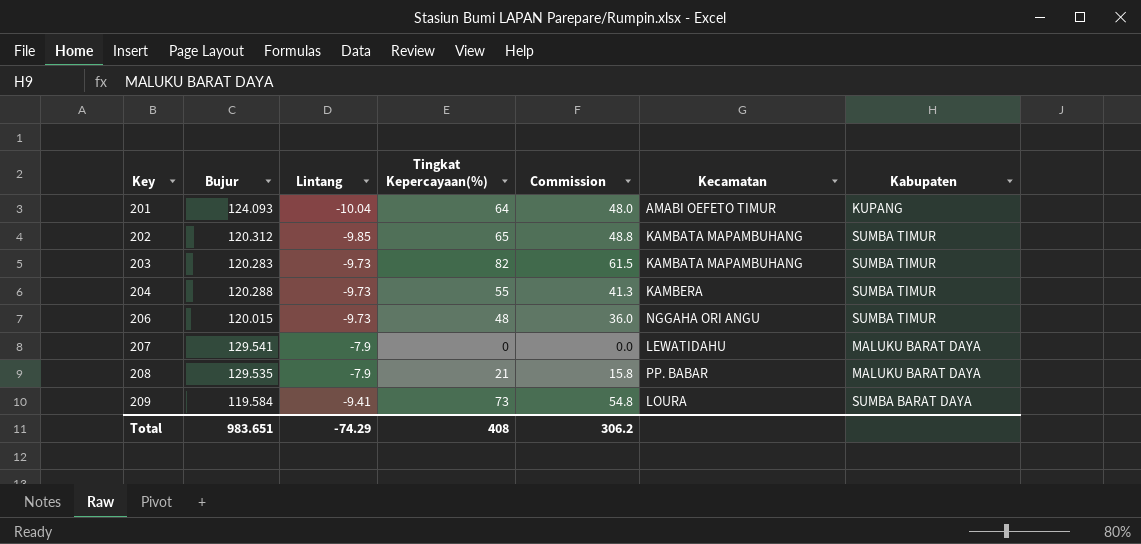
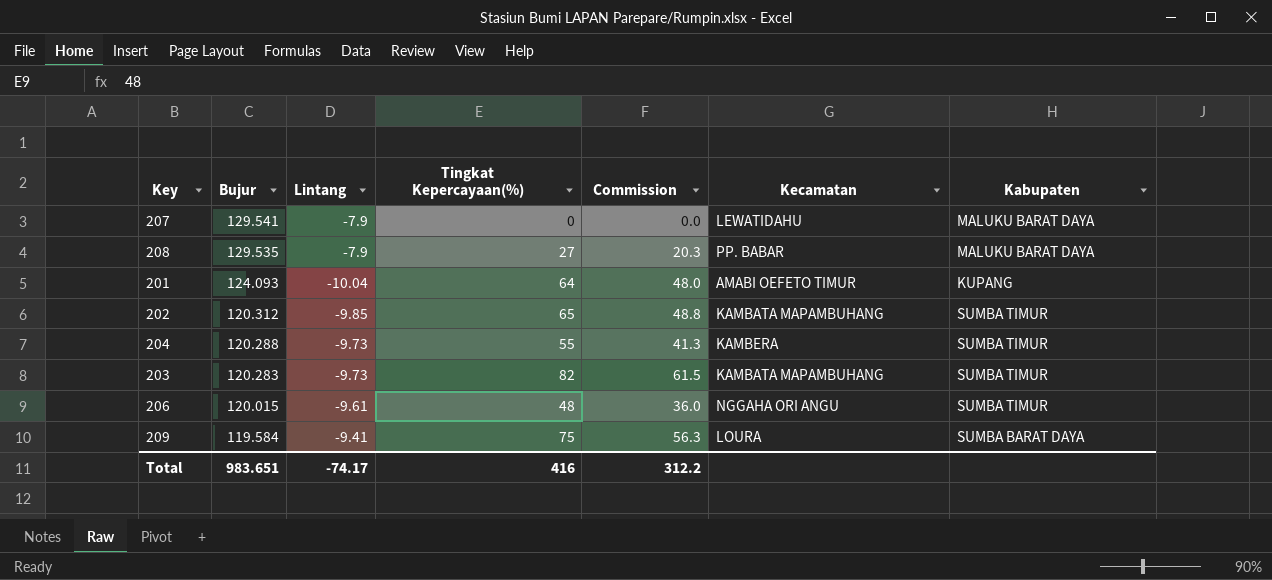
row order: Key ascending -> Bujur descending
208 | Tingkat Kepercayaan(%): 21 -> 27
208 | Commission: 15.8 -> 20.3
206 | Lintang: -9.73 -> -9.61
209 | Tingkat Kepercayaan(%): 73 -> 75
209 | Commission: 54.8 -> 56.3
Total | Lintang: -74.29 -> -74.17
Total | Tingkat Kepercayaan(%): 408 -> 416
Total | Commission: 306.2 -> 312.2

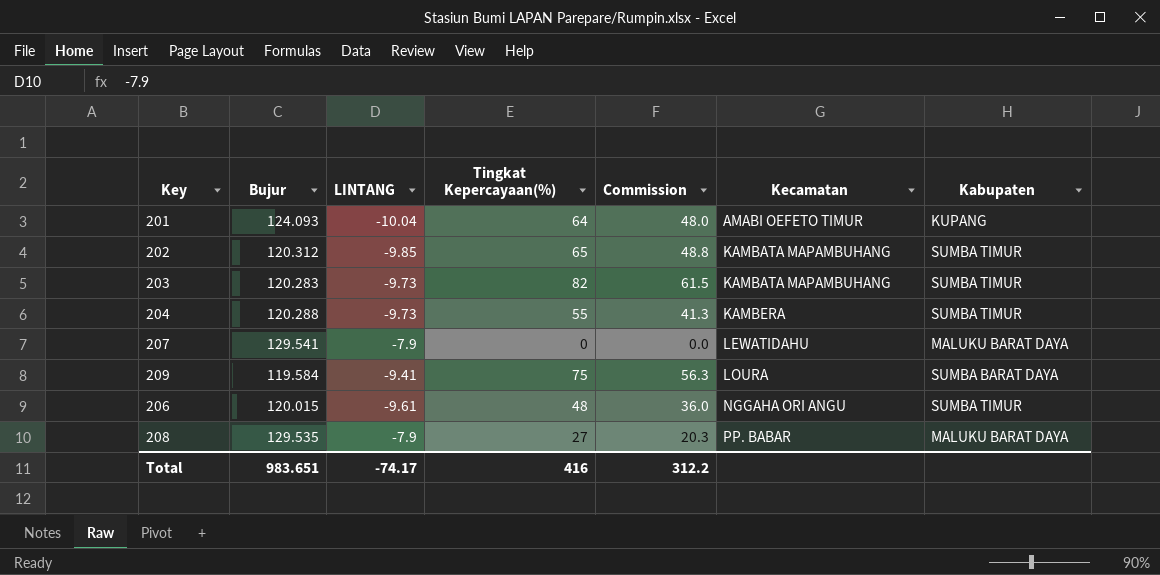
row order: Bujur descending -> Kecamatan ascending
column name: Lintang -> LINTANG

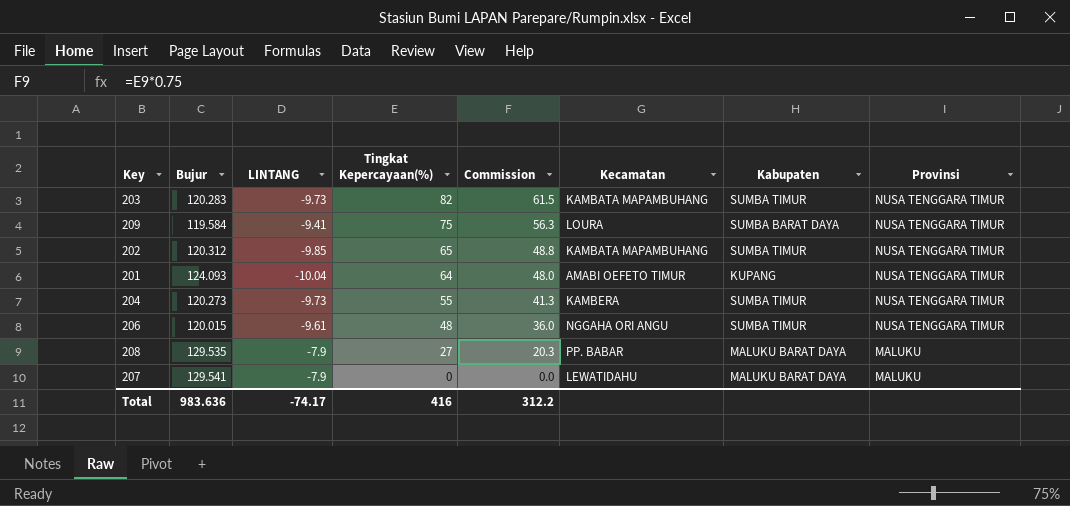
row order: Kecamatan ascending -> Tingkat Kepercayaan(%) descending
column Provinsi | position: none -> 8
204 | Bujur: 120.288 -> 120.273
Total | Bujur: 983.651 -> 983.636

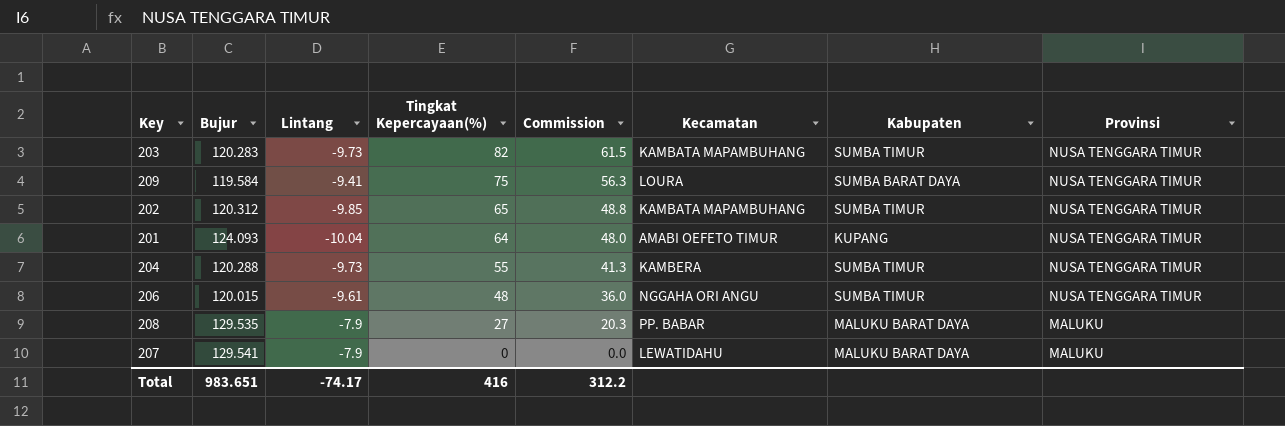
column name: LINTANG -> Lintang
204 | Bujur: 120.273 -> 120.288
Total | Bujur: 983.636 -> 983.651

